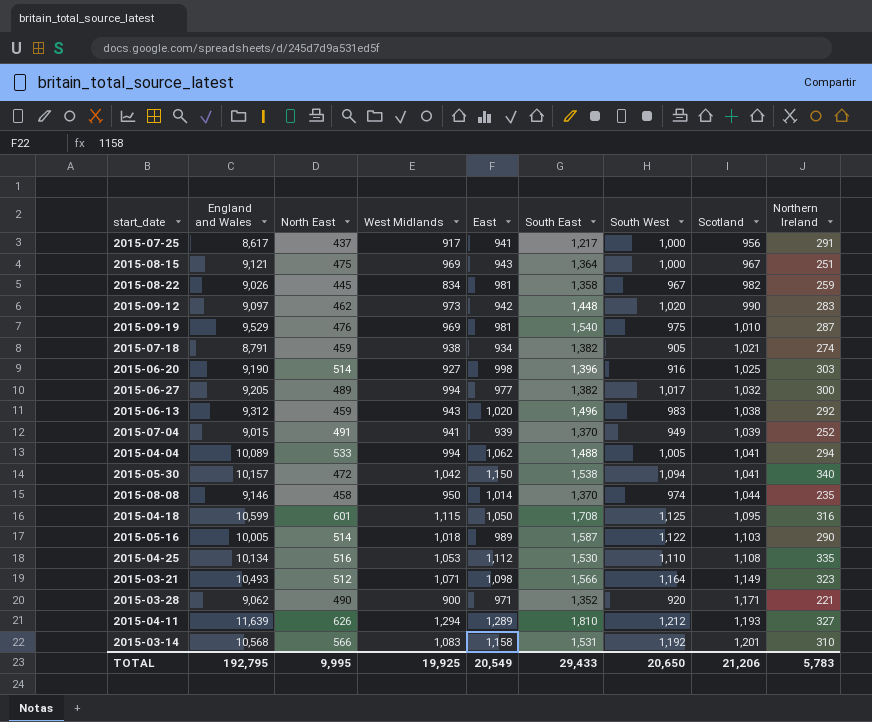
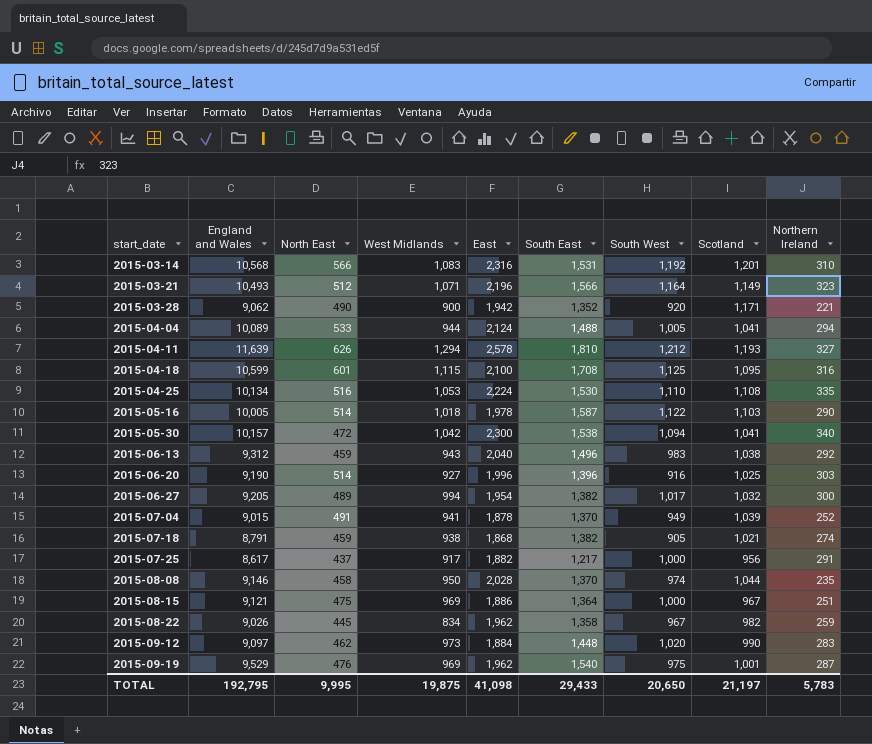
row order: Scotland ascending -> start_date ascending
2015-03-14 | East: 1,158 -> 2,316
2015-03-21 | East: 1,098 -> 2,196
2015-03-28 | East: 971 -> 1,942
2015-04-04 | West Midlands: 994 -> 944
2015-04-04 | East: 1,062 -> 2,124
2015-04-11 | East: 1,289 -> 2,578
2015-04-18 | East: 1,050 -> 2,100
2015-04-25 | East: 1,112 -> 2,224
2015-05-16 | East: 989 -> 1,978
2015-05-30 | East: 1,150 -> 2,300
2015-06-13 | East: 1,020 -> 2,040
2015-06-20 | East: 998 -> 1,996
2015-06-27 | East: 977 -> 1,954
2015-07-04 | East: 939 -> 1,878
2015-07-18 | East: 934 -> 1,868
2015-07-25 | East: 941 -> 1,882
2015-08-08 | East: 1,014 -> 2,028
2015-08-15 | East: 943 -> 1,886
2015-08-22 | East: 981 -> 1,962
2015-09-12 | East: 942 -> 1,884
2015-09-19 | East: 981 -> 1,962
2015-09-19 | Scotland: 1,010 -> 1,001
TOTAL | West Midlands: 19,925 -> 19,875
TOTAL | East: 20,549 -> 41,098
TOTAL | Scotland: 21,206 -> 21,197

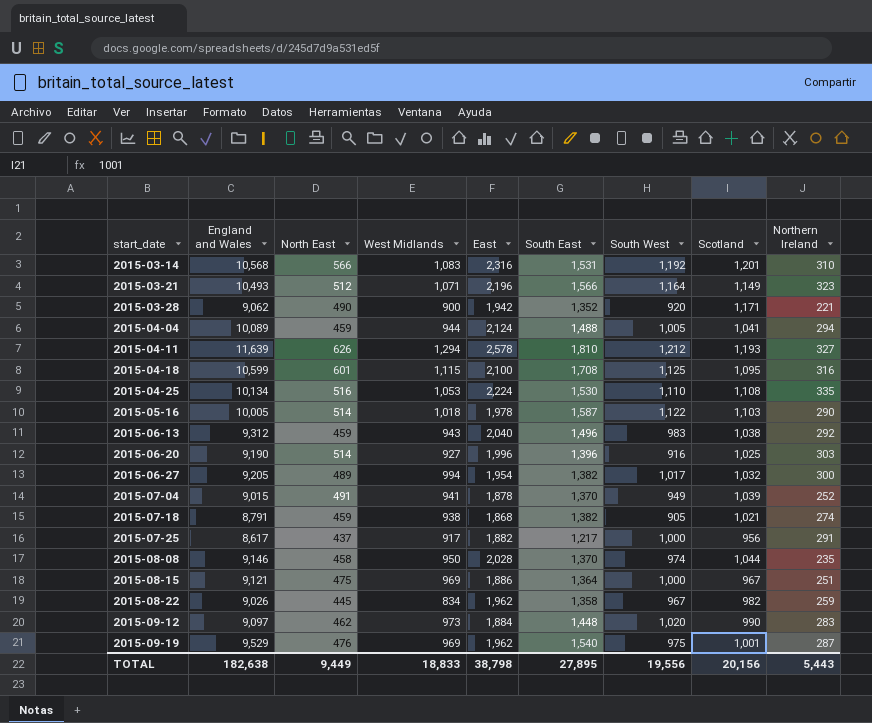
row 2015-05-30: 10,157 | 472 | 1,042 | 2,300 | 1,538 | 1,094 | 1,041 | 340 -> none
2015-04-04 | North East: 533 -> 459
TOTAL | England and Wales: 192,795 -> 182,638
TOTAL | North East: 9,995 -> 9,449
TOTAL | West Midlands: 19,875 -> 18,833
TOTAL | East: 41,098 -> 38,798
TOTAL | South East: 29,433 -> 27,895
TOTAL | South West: 20,650 -> 19,556
TOTAL | Scotland: 21,197 -> 20,156
TOTAL | Northern Ireland: 5,783 -> 5,443

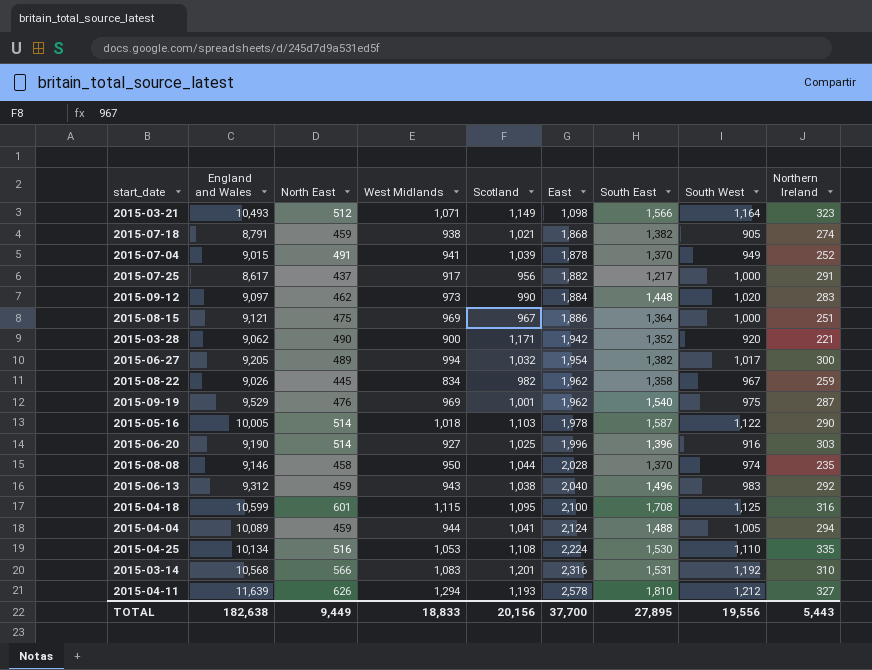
row order: start_date ascending -> East ascending
column Scotland | position: 8 -> 5
2015-03-21 | East: 2,196 -> 1,098
TOTAL | East: 38,798 -> 37,700

